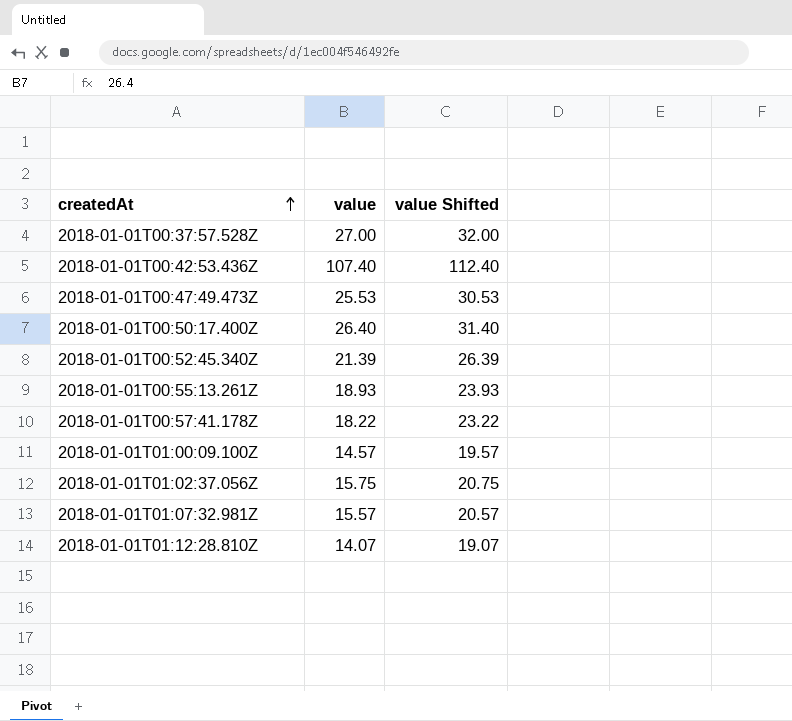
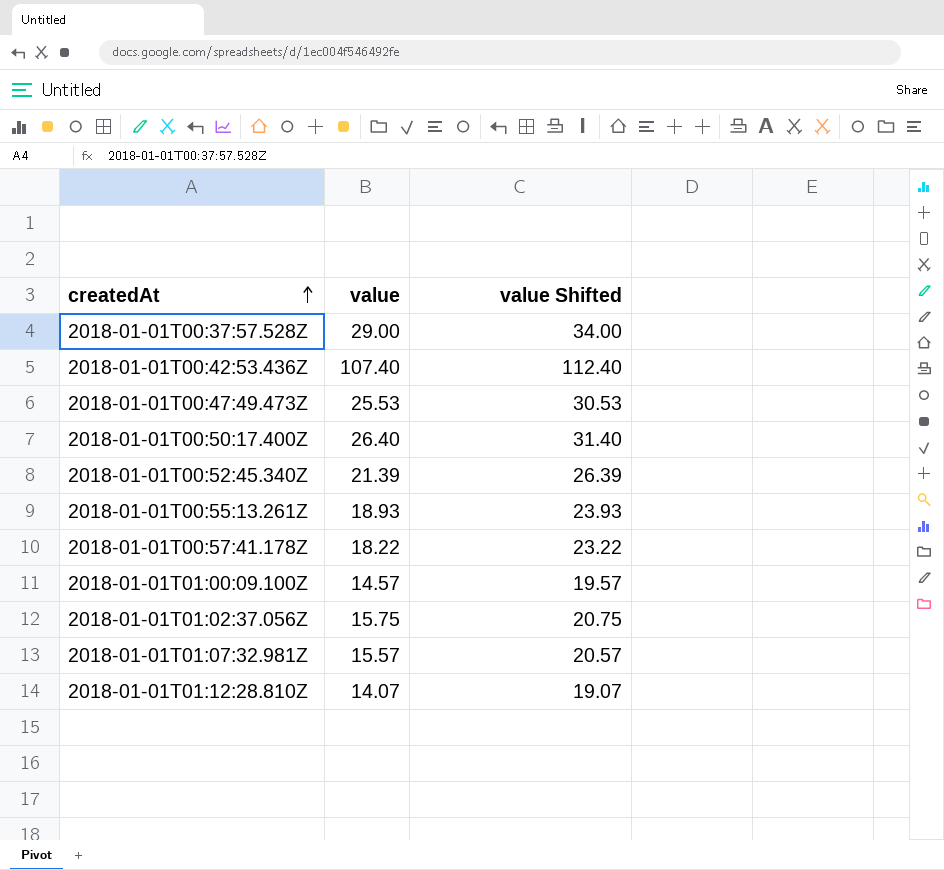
2018-01-01T00:37:57.528Z | value: 27.00 -> 29.00
2018-01-01T00:37:57.528Z | value Shifted: 32.00 -> 34.00

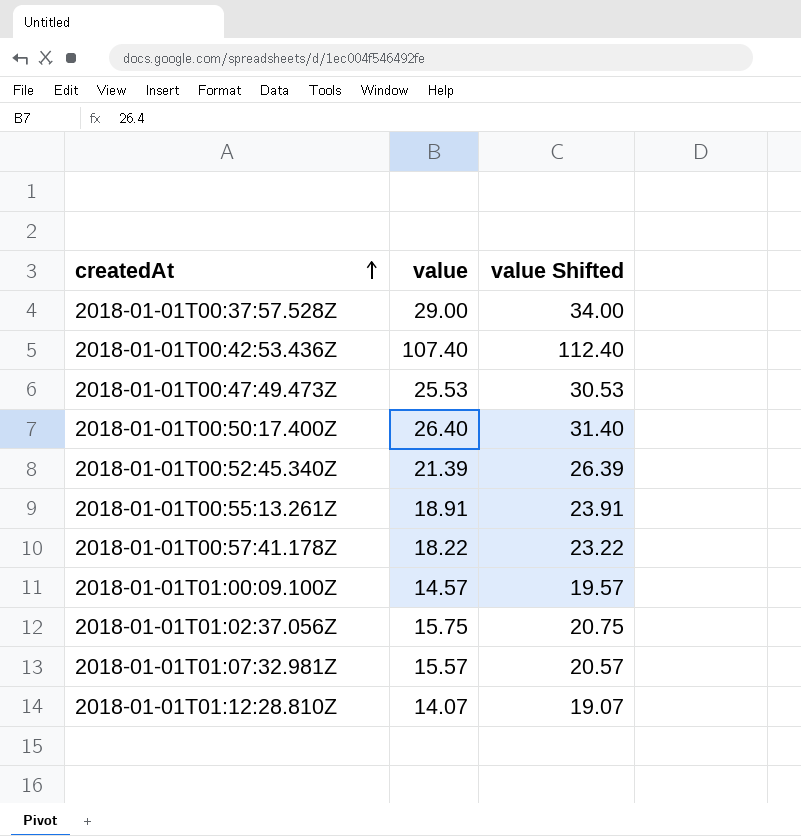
2018-01-01T00:55:13.261Z | value: 18.93 -> 18.91
2018-01-01T00:55:13.261Z | value Shifted: 23.93 -> 23.91

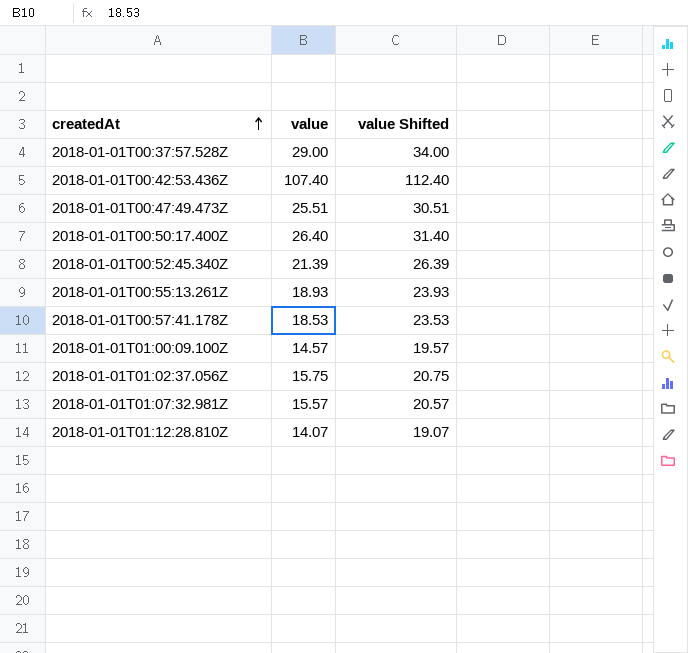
2018-01-01T00:47:49.473Z | value: 25.53 -> 25.51
2018-01-01T00:47:49.473Z | value Shifted: 30.53 -> 30.51
2018-01-01T00:55:13.261Z | value: 18.91 -> 18.93
2018-01-01T00:55:13.261Z | value Shifted: 23.91 -> 23.93
2018-01-01T00:57:41.178Z | value: 18.22 -> 18.53
2018-01-01T00:57:41.178Z | value Shifted: 23.22 -> 23.53

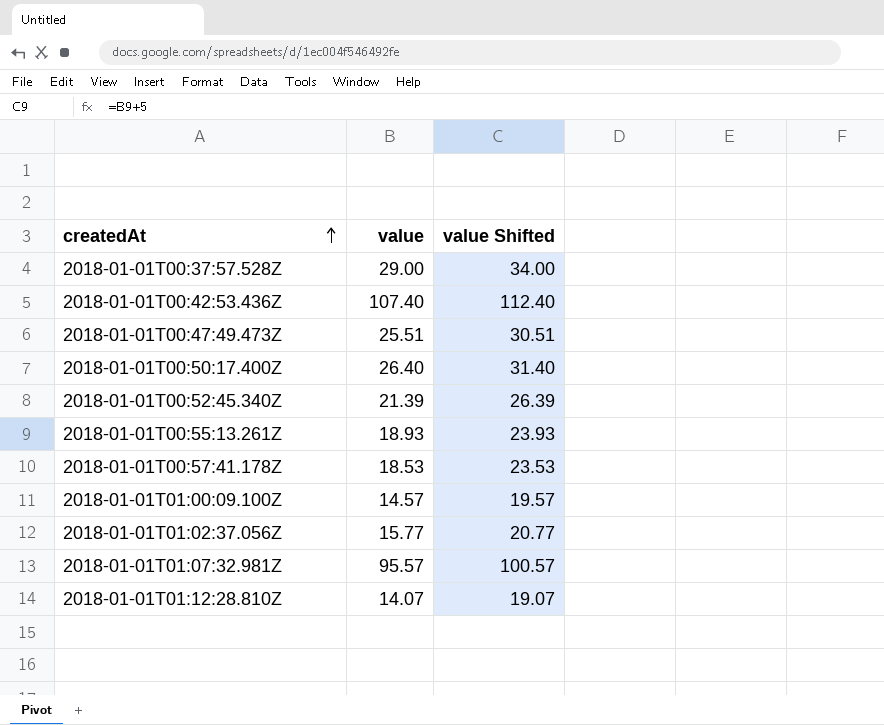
2018-01-01T01:02:37.056Z | value: 15.75 -> 15.77
2018-01-01T01:02:37.056Z | value Shifted: 20.75 -> 20.77
2018-01-01T01:07:32.981Z | value: 15.57 -> 95.57
2018-01-01T01:07:32.981Z | value Shifted: 20.57 -> 100.57

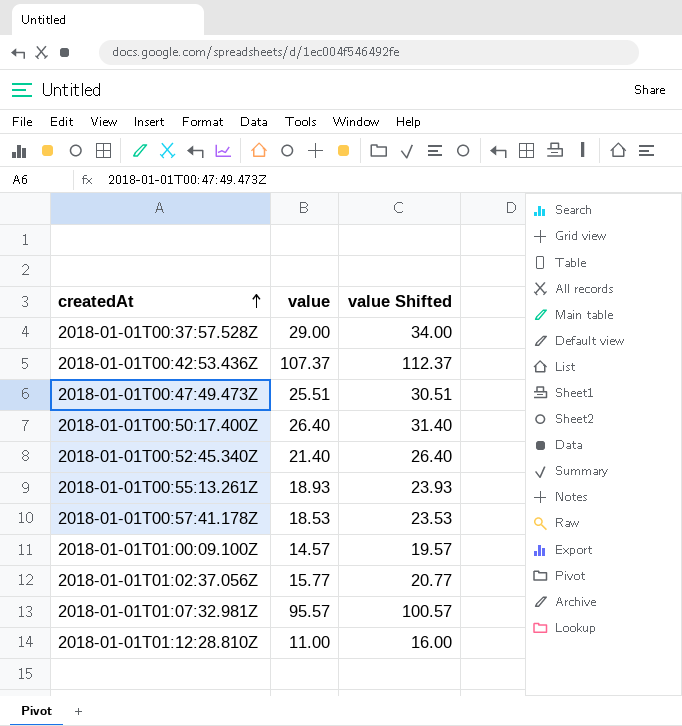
2018-01-01T00:42:53.436Z | value: 107.40 -> 107.37
2018-01-01T00:42:53.436Z | value Shifted: 112.40 -> 112.37
2018-01-01T00:52:45.340Z | value: 21.39 -> 21.40
2018-01-01T00:52:45.340Z | value Shifted: 26.39 -> 26.40
2018-01-01T01:12:28.810Z | value: 14.07 -> 11.00
2018-01-01T01:12:28.810Z | value Shifted: 19.07 -> 16.00

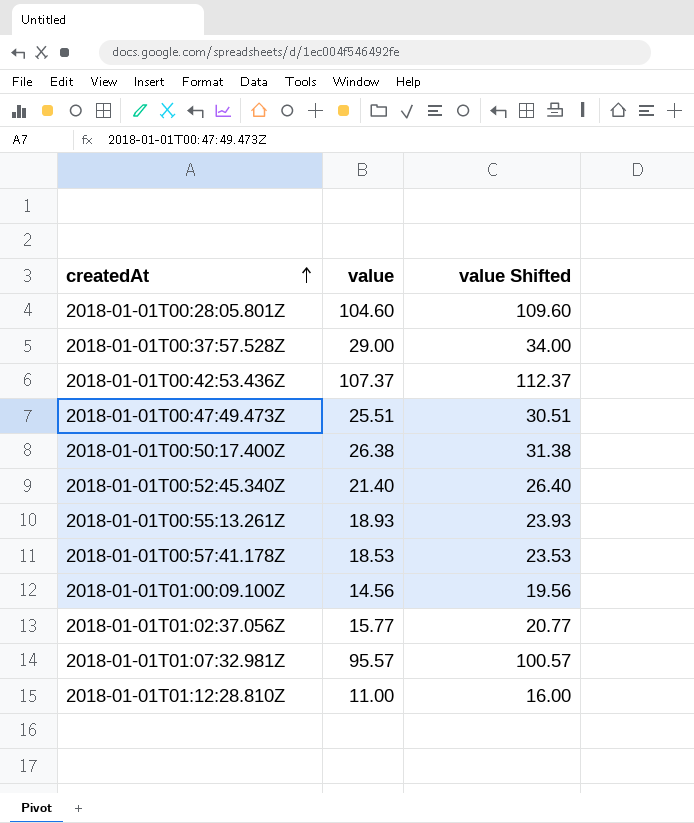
row 2018-01-01T00:28:05.801Z: none -> 104.60 | 109.60
2018-01-01T00:50:17.400Z | value: 26.40 -> 26.38
2018-01-01T00:50:17.400Z | value Shifted: 31.40 -> 31.38
2018-01-01T01:00:09.100Z | value: 14.57 -> 14.56
2018-01-01T01:00:09.100Z | value Shifted: 19.57 -> 19.56

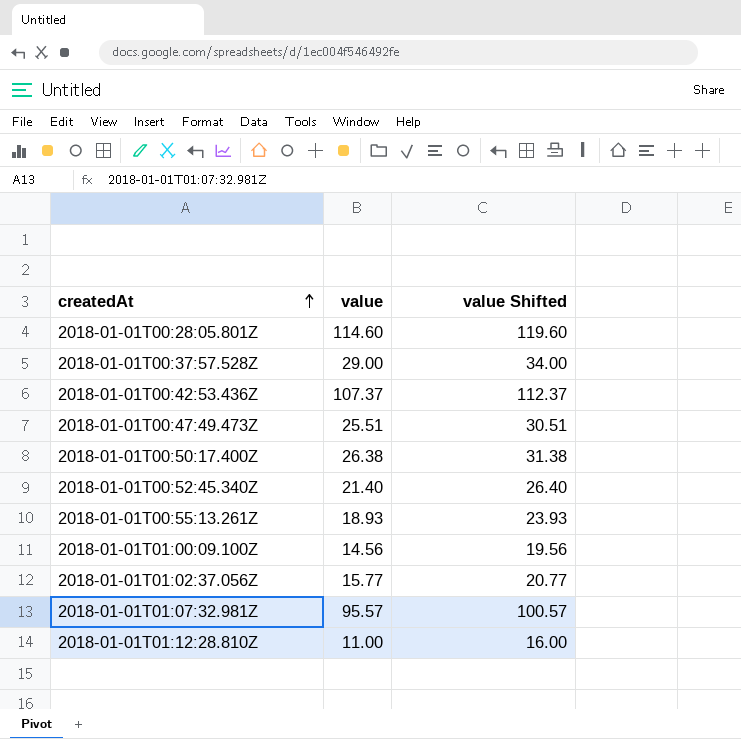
row 2018-01-01T00:57:41.178Z: 18.53 | 23.53 -> none
2018-01-01T00:28:05.801Z | value: 104.60 -> 114.60
2018-01-01T00:28:05.801Z | value Shifted: 109.60 -> 119.60

